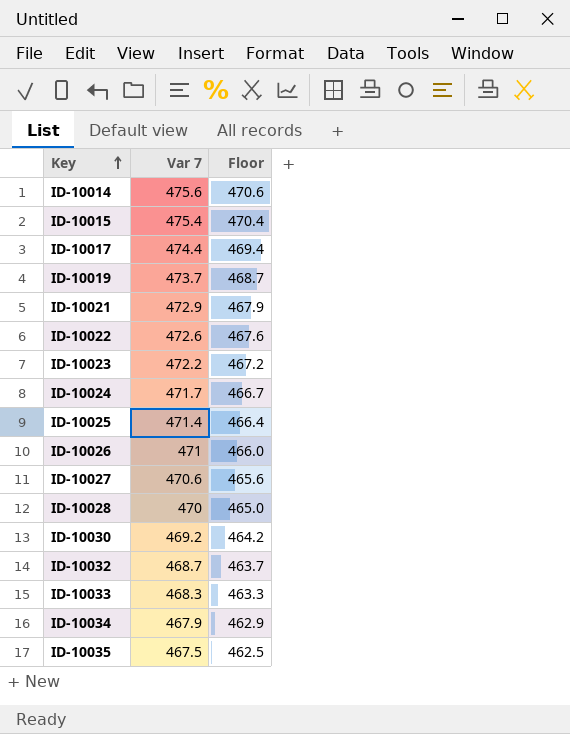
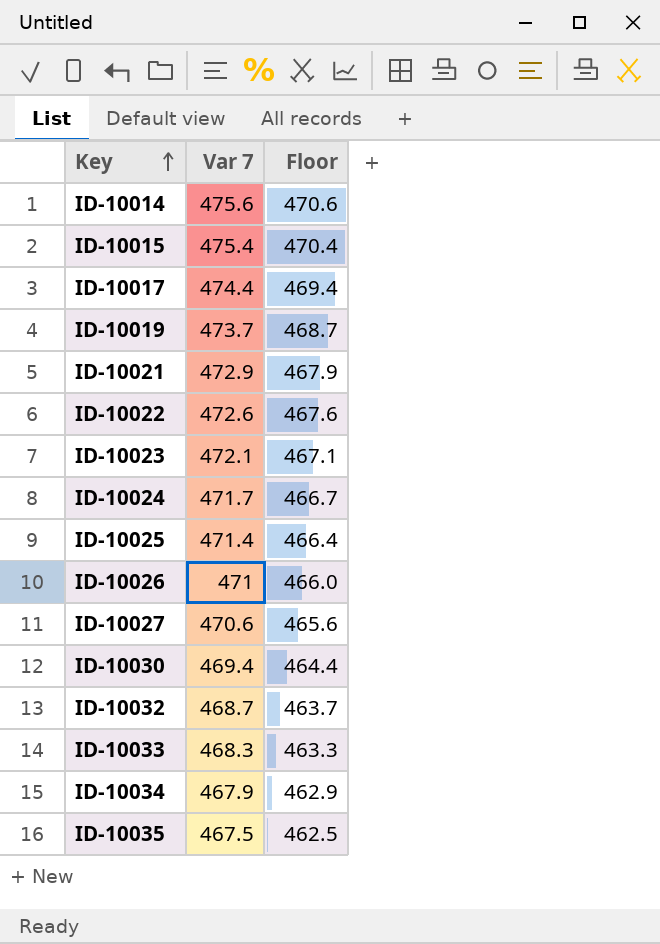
row ID-10028: 470 | 465.0 -> none
ID-10023 | Var 7: 472.2 -> 472.1
ID-10023 | Floor: 467.2 -> 467.1
ID-10030 | Var 7: 469.2 -> 469.4
ID-10030 | Floor: 464.2 -> 464.4

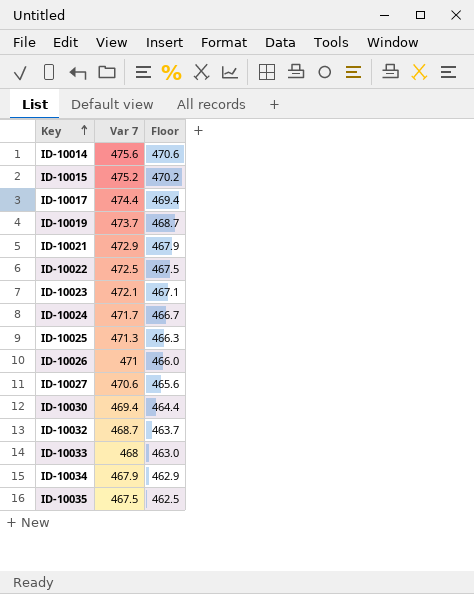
ID-10015 | Var 7: 475.4 -> 475.2
ID-10015 | Floor: 470.4 -> 470.2
ID-10022 | Var 7: 472.6 -> 472.5
ID-10022 | Floor: 467.6 -> 467.5
ID-10025 | Var 7: 471.4 -> 471.3
ID-10025 | Floor: 466.4 -> 466.3
ID-10033 | Var 7: 468.3 -> 468
ID-10033 | Floor: 463.3 -> 463.0

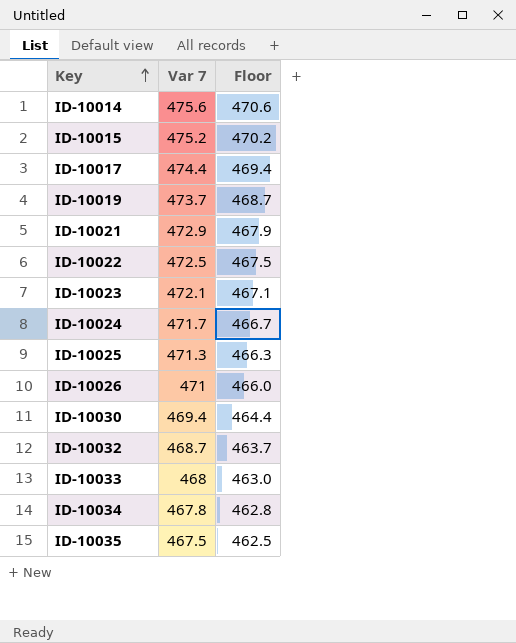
row ID-10027: 470.6 | 465.6 -> none
ID-10034 | Var 7: 467.9 -> 467.8
ID-10034 | Floor: 462.9 -> 462.8

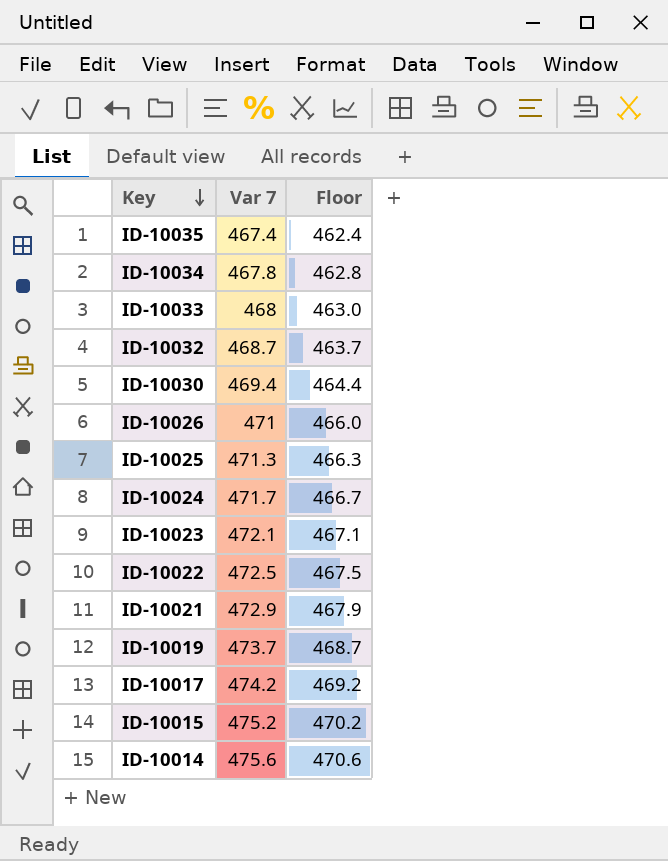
row order: Key ascending -> Key descending
ID-10035 | Var 7: 467.5 -> 467.4
ID-10035 | Floor: 462.5 -> 462.4
ID-10017 | Var 7: 474.4 -> 474.2
ID-10017 | Floor: 469.4 -> 469.2

